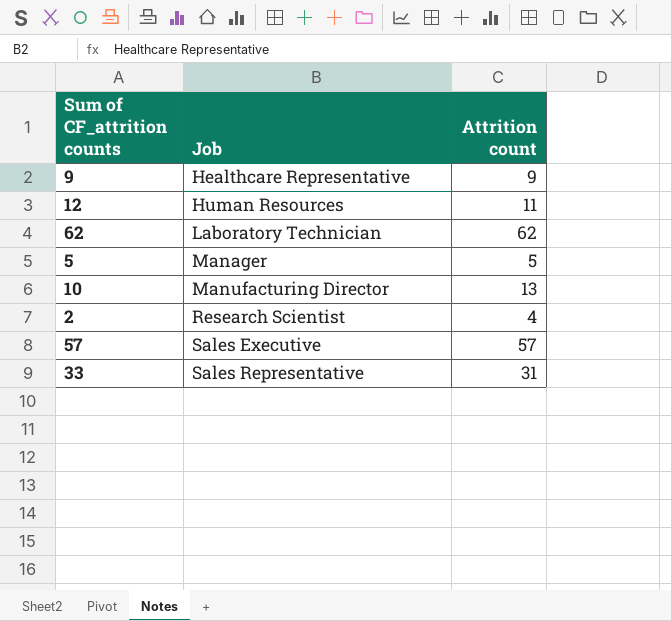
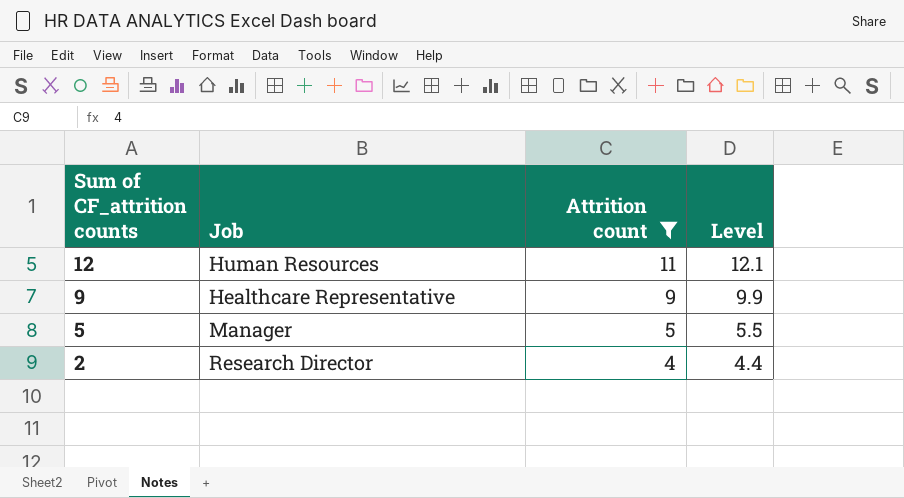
filter: none -> Attrition count <= 11
row order: Job ascending -> Sum of CF_attrition counts descending
column Level | formula: none -> [Attrition count] * 1.1
2 | Job: Research Scientist -> Research Director

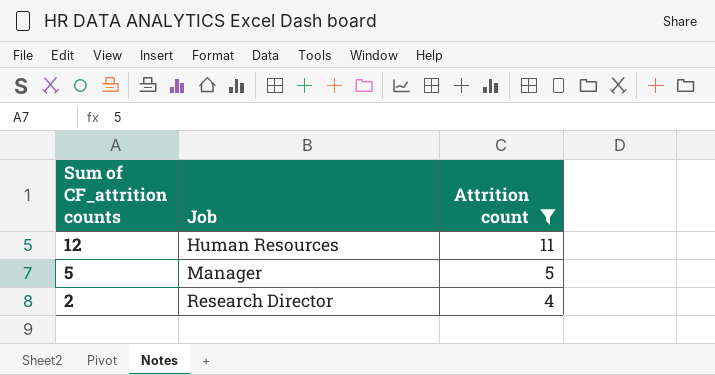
column Level | formula: [Attrition count] * 1.1 -> none
row 9: Healthcare Representative | 9 | 9.9 -> none

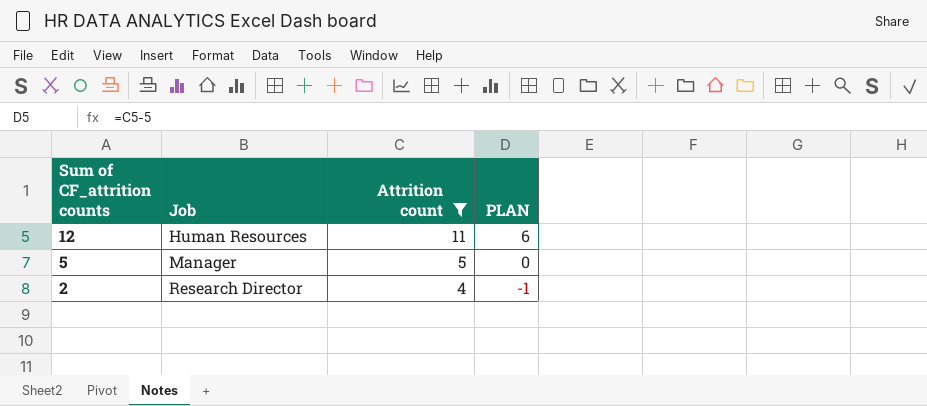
column PLAN | formula: none -> [Attrition count] - 5

